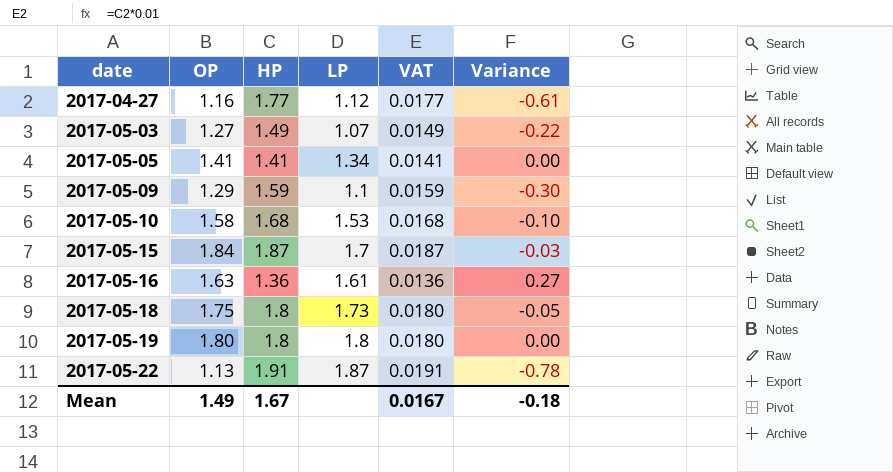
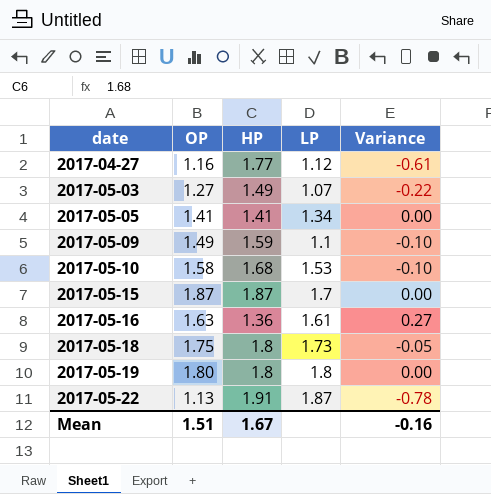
column VAT | formula: [HP] * 0.01 -> none
2017-05-09 | OP: 1.29 -> 1.49
2017-05-09 | Variance: -0.30 -> -0.10
2017-05-15 | OP: 1.84 -> 1.87
2017-05-15 | Variance: -0.03 -> 0.00
Mean | OP: 1.49 -> 1.51
Mean | Variance: -0.18 -> -0.16

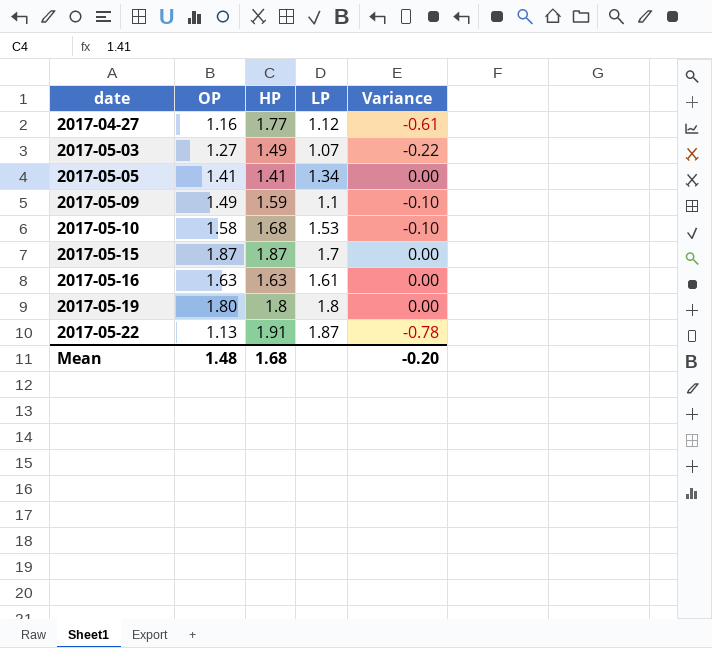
row 2017-05-18: 1.75 | 1.8 | 1.73 | -0.05 -> none
2017-05-16 | HP: 1.36 -> 1.63
2017-05-16 | Variance: 0.27 -> 0.00
Mean | OP: 1.51 -> 1.48
Mean | HP: 1.67 -> 1.68
Mean | Variance: -0.16 -> -0.20

